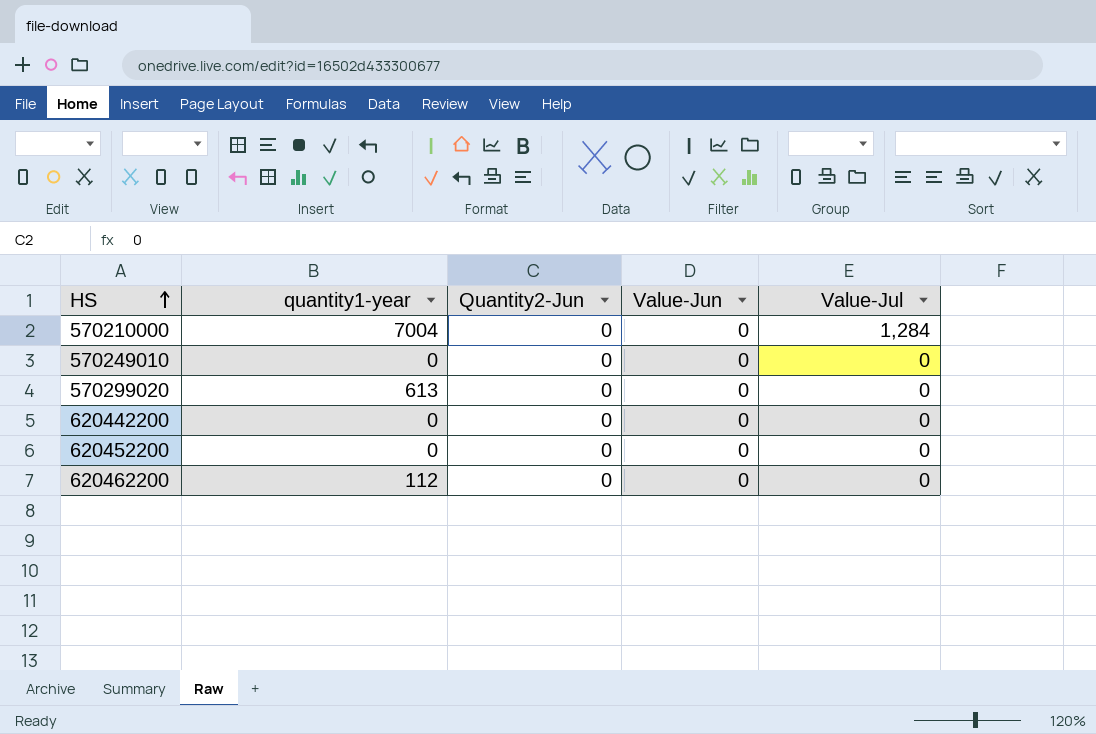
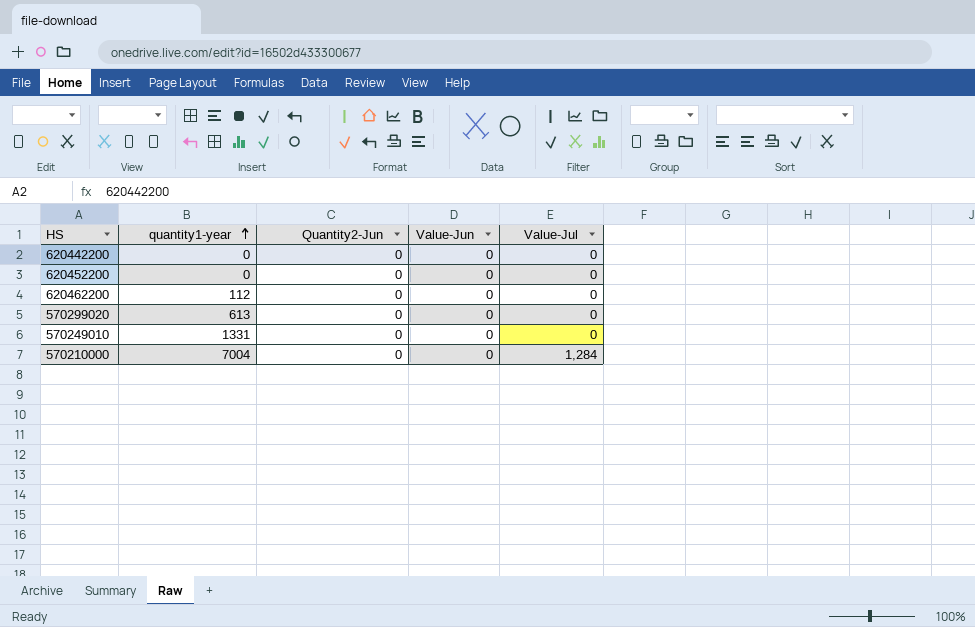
row order: HS ascending -> quantity1-year ascending
570249010 | quantity1-year: 0 -> 1331

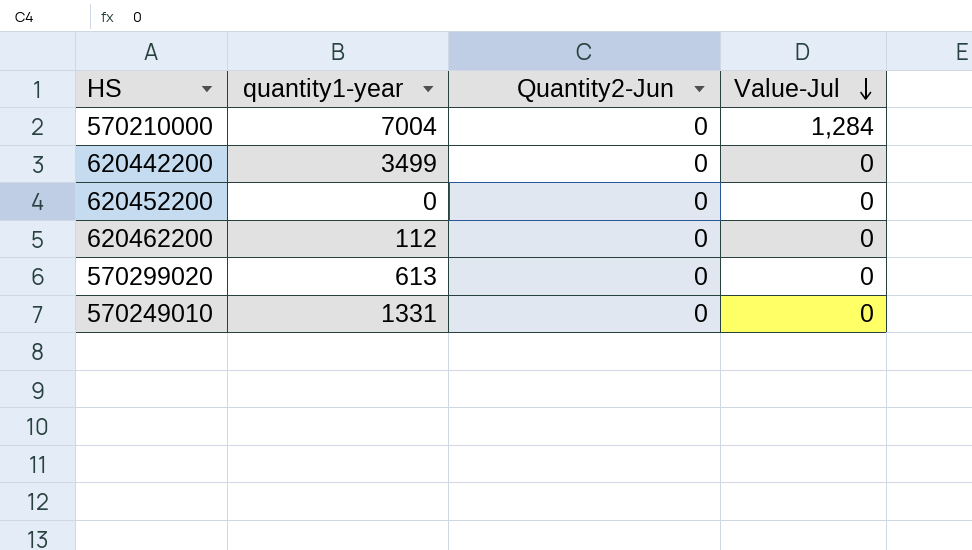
row order: quantity1-year ascending -> Value-Jul descending
column Value-Jun | position: 4 -> none
620442200 | quantity1-year: 0 -> 3499

